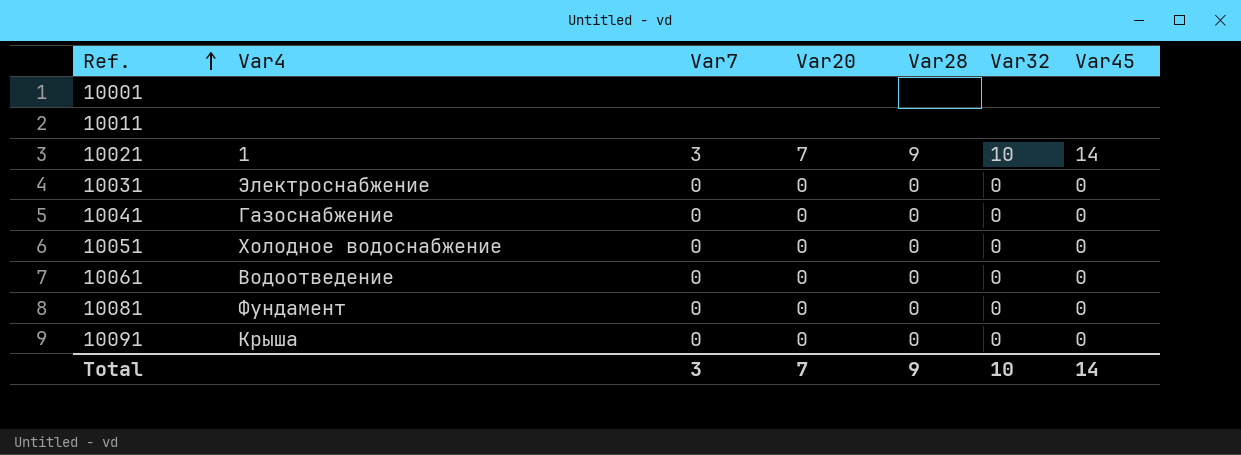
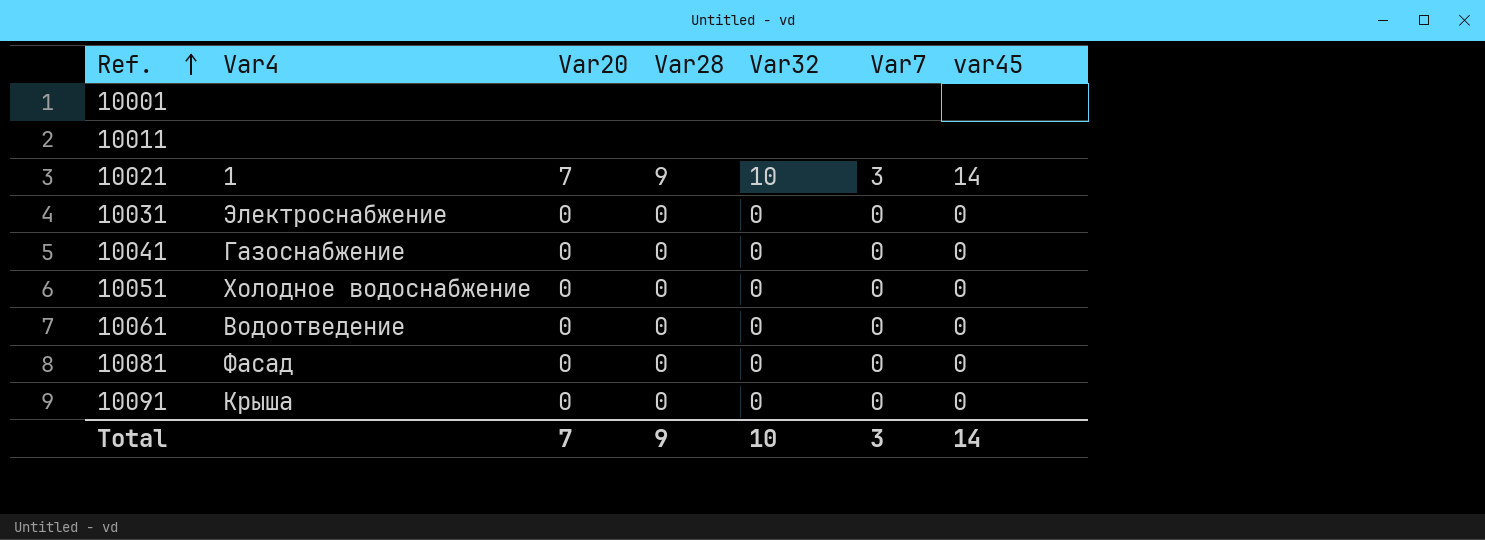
column Var7 | position: 3 -> 6
column name: Var45 -> var45
10081 | Var4: Фундамент -> Фасад

